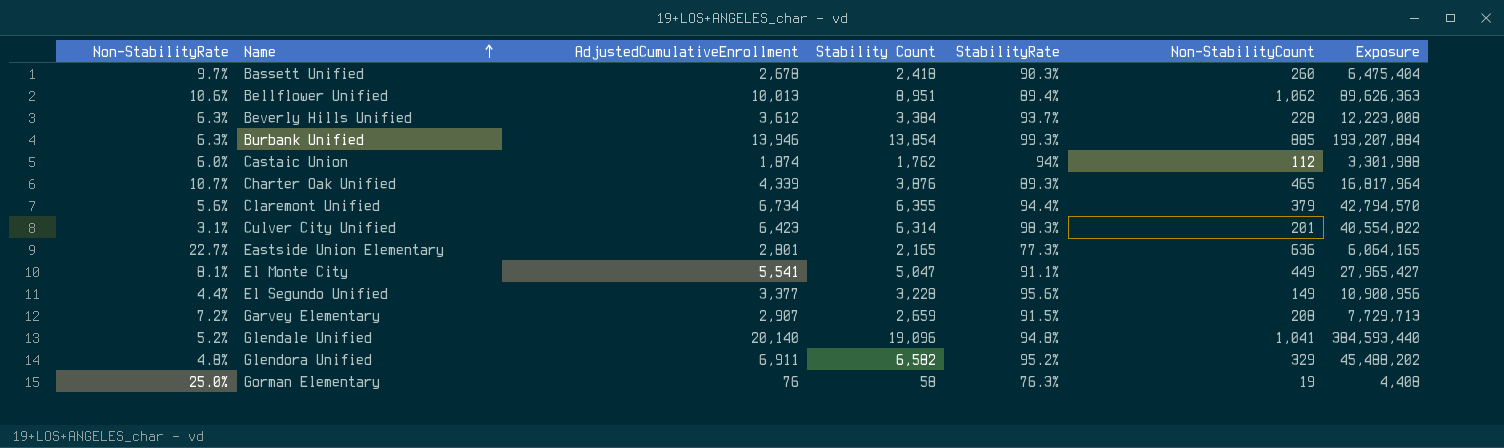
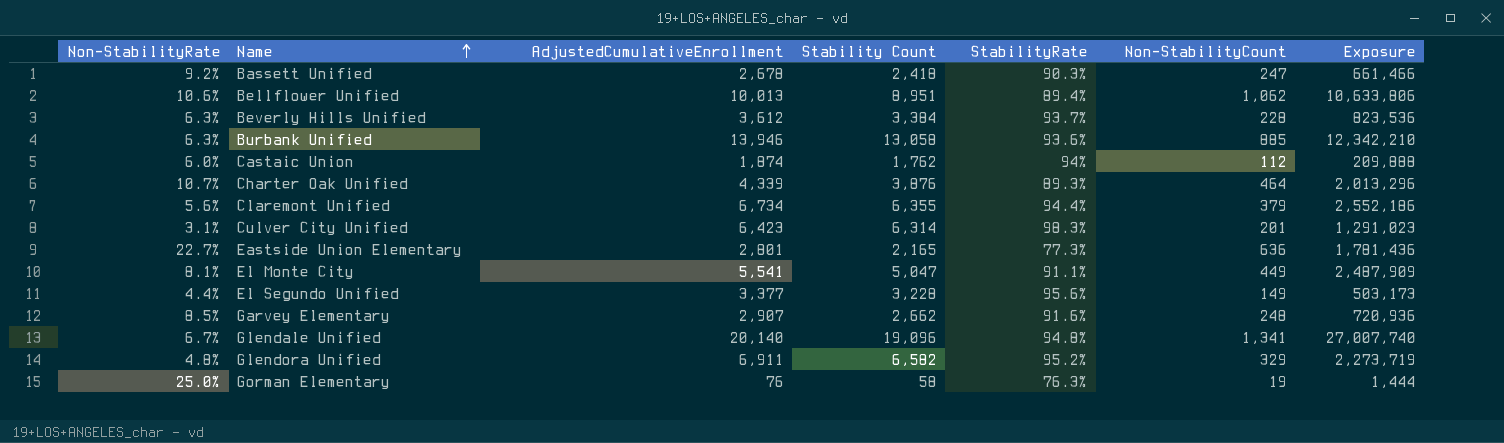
column Exposure | formula: [AdjustedCumulativeEnrollment] * [Stability Count] -> [AdjustedCumulativeEnrollment] * [Non-StabilityCount]
Bassett Unified | Non-StabilityRate: 9.7% -> 9.2%
Bassett Unified | Non-StabilityCount: 260 -> 247
Burbank Unified | Stability Count: 13,854 -> 13,058
Burbank Unified | StabilityRate: 99.3% -> 93.6%
Charter Oak Unified | Non-StabilityCount: 465 -> 464
Garvey Elementary | Non-StabilityRate: 7.2% -> 8.5%
Garvey Elementary | Stability Count: 2,659 -> 2,662
Garvey Elementary | StabilityRate: 91.5% -> 91.6%
Garvey Elementary | Non-StabilityCount: 208 -> 248
Glendale Unified | Non-StabilityRate: 5.2% -> 6.7%
Glendale Unified | Non-StabilityCount: 1,041 -> 1,341

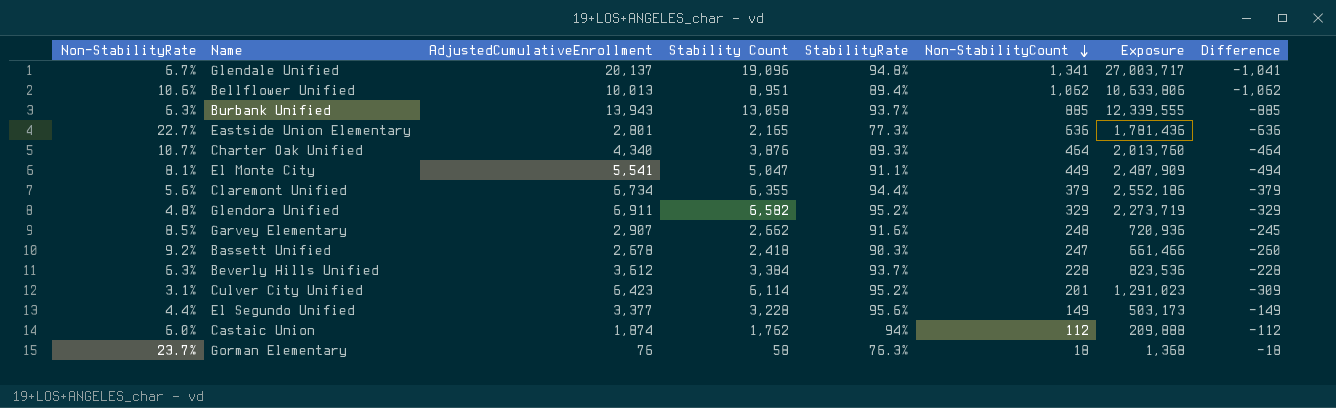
row order: Name ascending -> Non-StabilityCount descending
column Difference | formula: none -> [Stability Count] - [AdjustedCumulativeEnrollment]
Glendale Unified | AdjustedCumulativeEnrollment: 20,140 -> 20,137
Glendale Unified | Exposure: 27,007,740 -> 27,003,717
Burbank Unified | AdjustedCumulativeEnrollment: 13,946 -> 13,943
Burbank Unified | StabilityRate: 93.6% -> 93.7%
Burbank Unified | Exposure: 12,342,210 -> 12,339,555
Charter Oak Unified | AdjustedCumulativeEnrollment: 4,339 -> 4,340
Charter Oak Unified | Exposure: 2,013,296 -> 2,013,760
Culver City Unified | Stability Count: 6,314 -> 6,114
Culver City Unified | StabilityRate: 98.3% -> 95.2%
Gorman Elementary | Non-StabilityRate: 25.0% -> 23.7%
Gorman Elementary | Non-StabilityCount: 19 -> 18
Gorman Elementary | Exposure: 1,444 -> 1,368

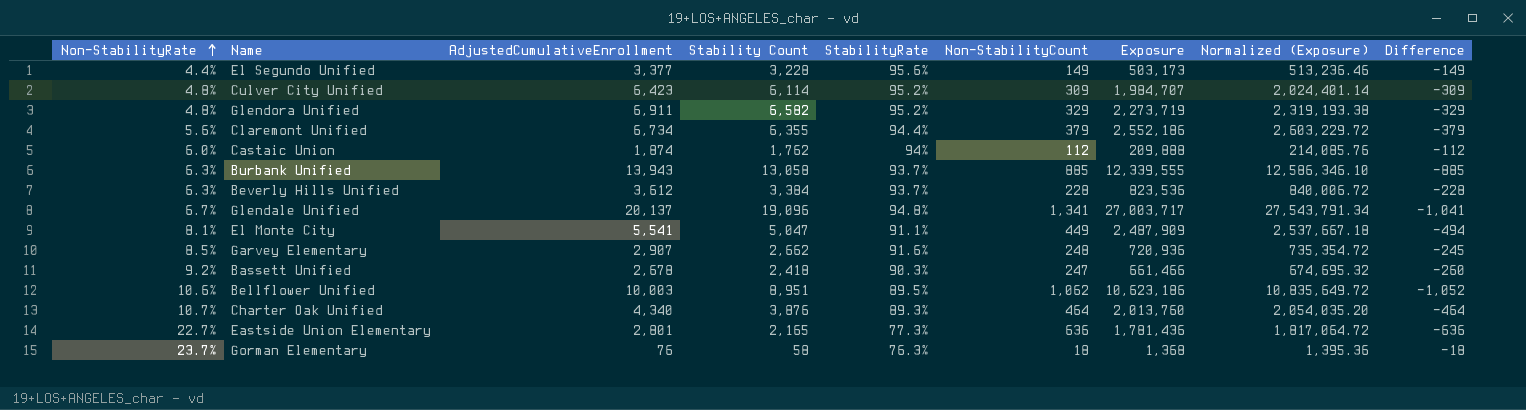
row order: Non-StabilityCount descending -> Non-StabilityRate ascending
column Normalized (Exposure) | formula: none -> [Exposure] * 1.02
Culver City Unified | Non-StabilityRate: 3.1% -> 4.8%
Culver City Unified | Non-StabilityCount: 201 -> 309
Culver City Unified | Exposure: 1,291,023 -> 1,984,707
Bellflower Unified | AdjustedCumulativeEnrollment: 10,013 -> 10,003
Bellflower Unified | StabilityRate: 89.4% -> 89.5%
Bellflower Unified | Exposure: 10,633,806 -> 10,623,186
Bellflower Unified | Difference: -1,062 -> -1,052

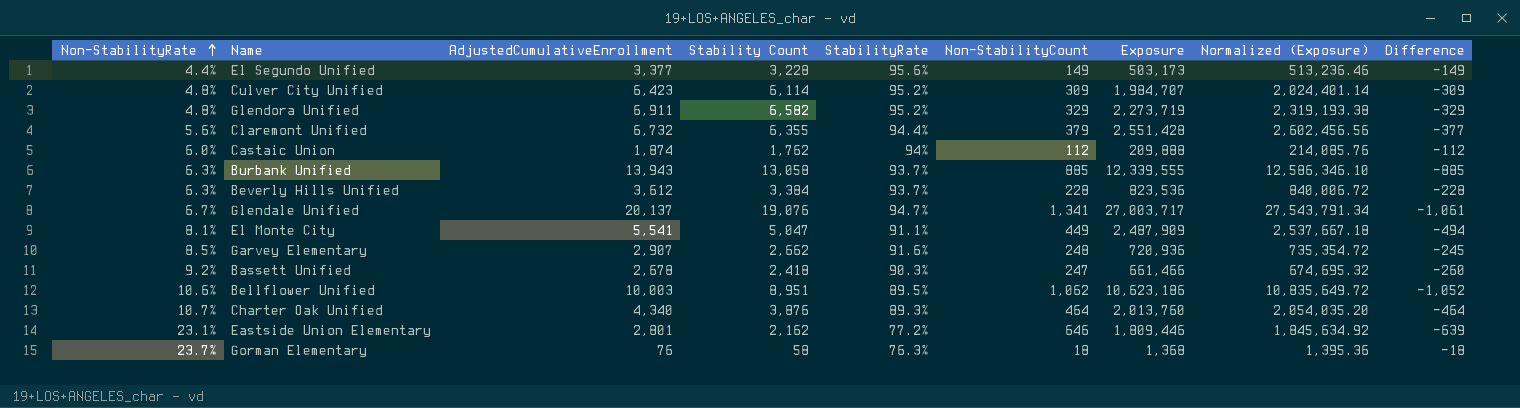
Claremont Unified | AdjustedCumulativeEnrollment: 6,734 -> 6,732
Claremont Unified | Exposure: 2,552,186 -> 2,551,428
Claremont Unified | Normalized (Exposure): 2,603,229.72 -> 2,602,456.56
Claremont Unified | Difference: -379 -> -377
Glendale Unified | Stability Count: 19,096 -> 19,076
Glendale Unified | StabilityRate: 94.8% -> 94.7%
Glendale Unified | Difference: -1,041 -> -1,061
Eastside Union Elementary | Non-StabilityRate: 22.7% -> 23.1%
Eastside Union Elementary | Stability Count: 2,165 -> 2,162
Eastside Union Elementary | StabilityRate: 77.3% -> 77.2%
Eastside Union Elementary | Non-StabilityCount: 636 -> 646
Eastside Union Elementary | Exposure: 1,781,436 -> 1,809,446
Eastside Union Elementary | Normalized (Exposure): 1,817,064.72 -> 1,845,634.92
Eastside Union Elementary | Difference: -636 -> -639

